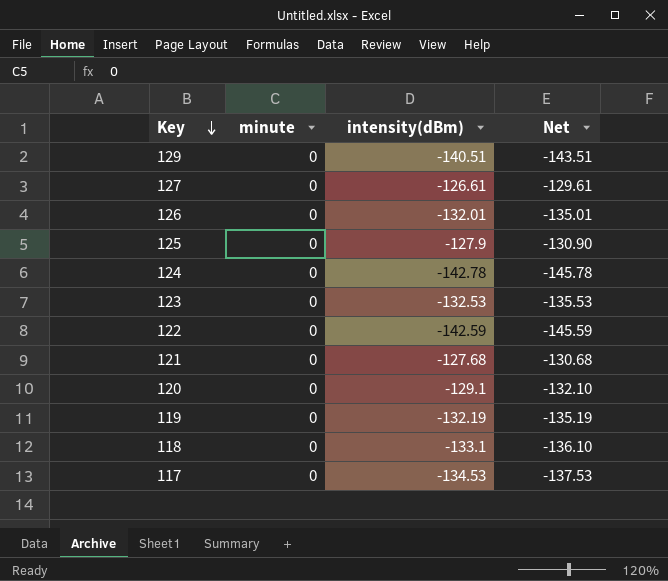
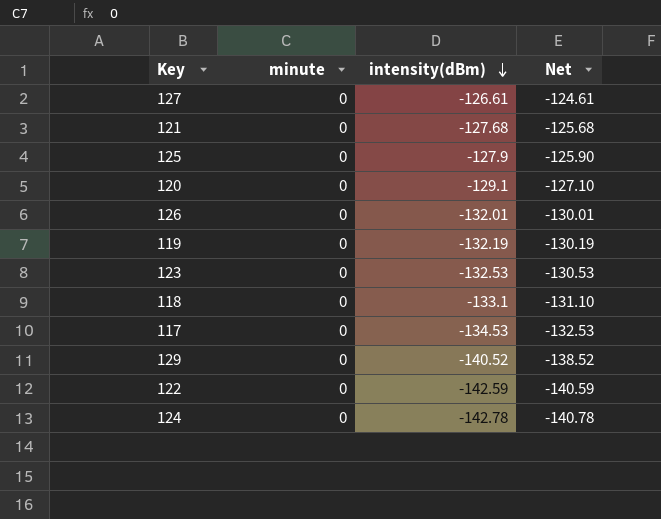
row order: Key descending -> intensity(dBm) descending
column Net | formula: [intensity(dBm)] - 3 -> [intensity(dBm)] + 2
129 | intensity(dBm): -140.51 -> -140.52

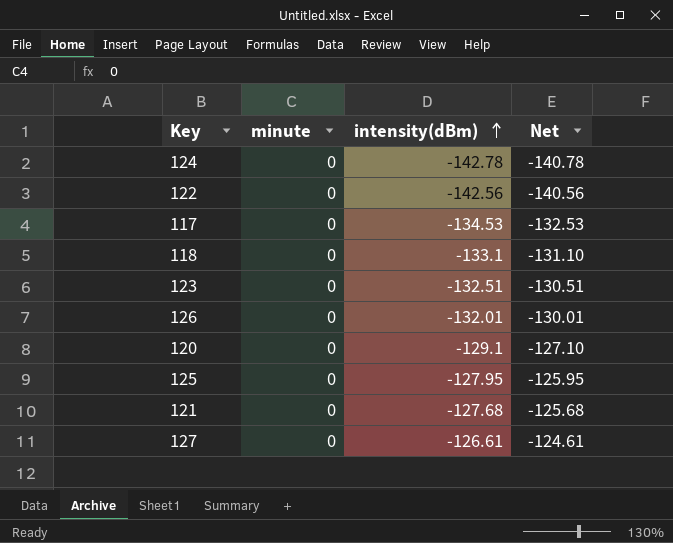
row order: intensity(dBm) descending -> intensity(dBm) ascending
row 119: 0 | -132.19 | -130.19 -> none
row 129: 0 | -140.52 | -138.52 -> none
122 | intensity(dBm): -142.59 -> -142.56
122 | Net: -140.59 -> -140.56
123 | intensity(dBm): -132.53 -> -132.51
123 | Net: -130.53 -> -130.51
125 | intensity(dBm): -127.9 -> -127.95
125 | Net: -125.90 -> -125.95

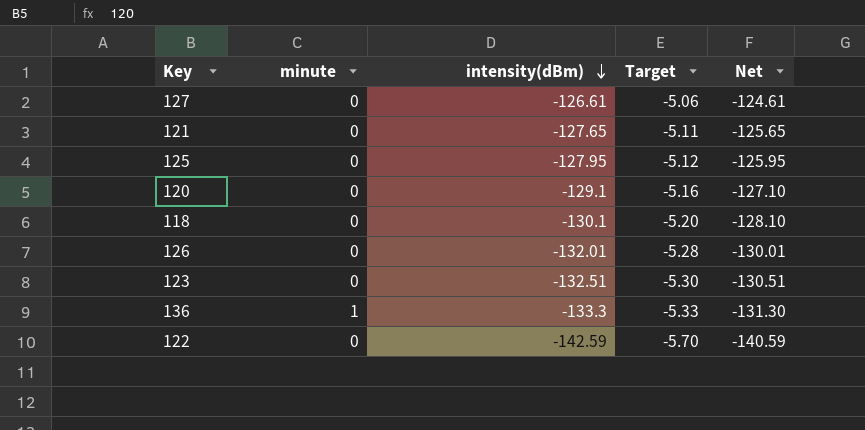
row order: intensity(dBm) ascending -> intensity(dBm) descending
column Target | formula: none -> [intensity(dBm)] * 0.04
row 124: 0 | -142.78 | -140.78 -> none
row 117: 0 | -134.53 | -132.53 -> none
121 | intensity(dBm): -127.68 -> -127.65
121 | Net: -125.68 -> -125.65
118 | intensity(dBm): -133.1 -> -130.1
118 | Net: -131.10 -> -128.10
row 136: none -> 1 | -133.3 | -5.33 | -131.30
122 | intensity(dBm): -142.56 -> -142.59
122 | Net: -140.56 -> -140.59

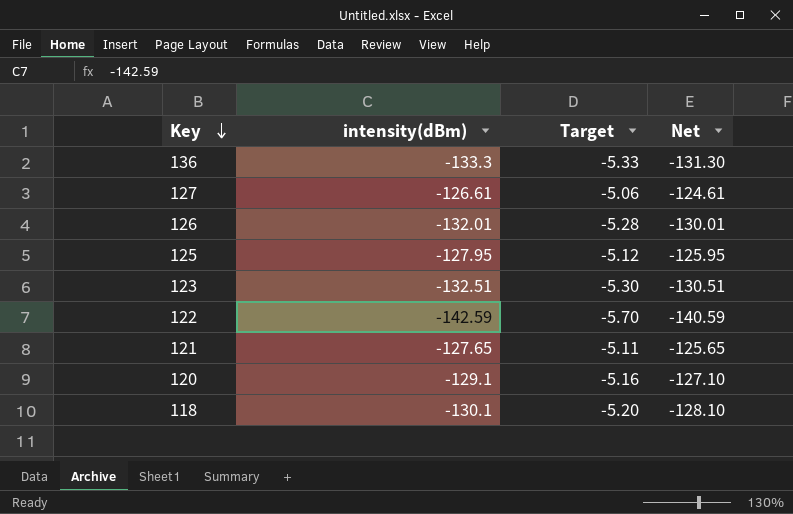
row order: intensity(dBm) descending -> Key descending
column minute | position: 2 -> none

